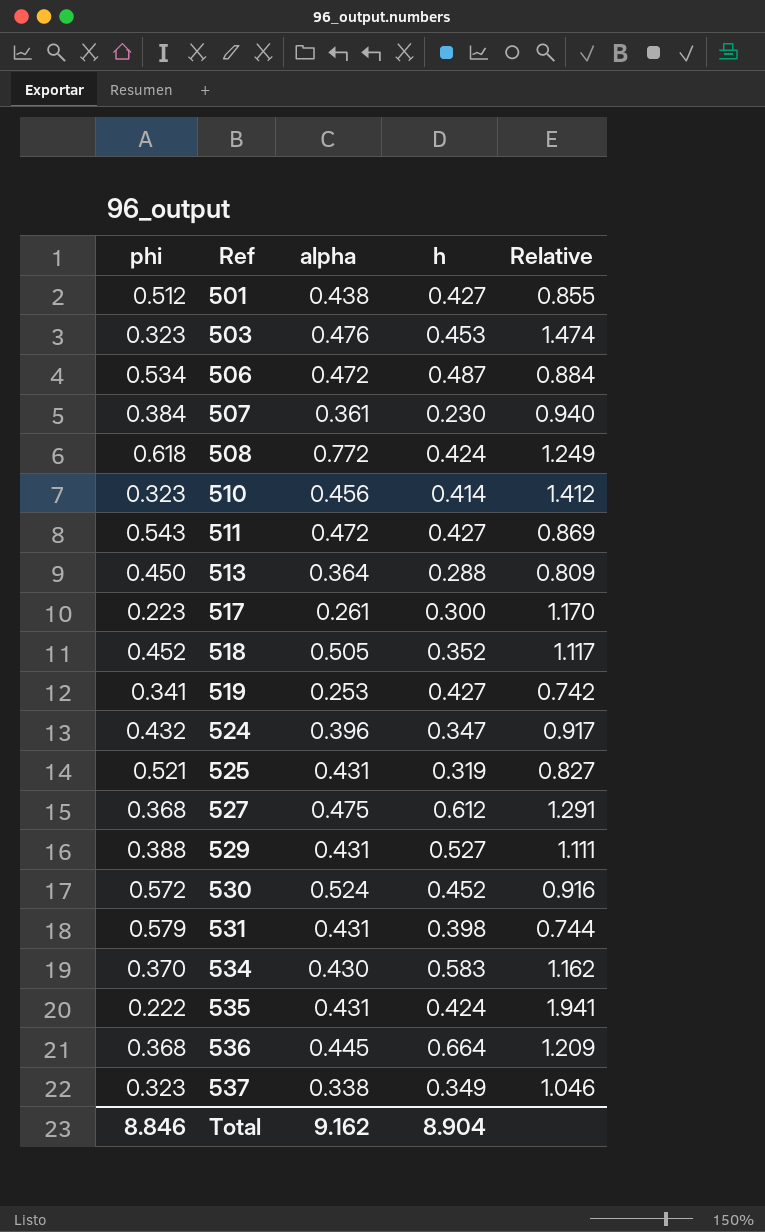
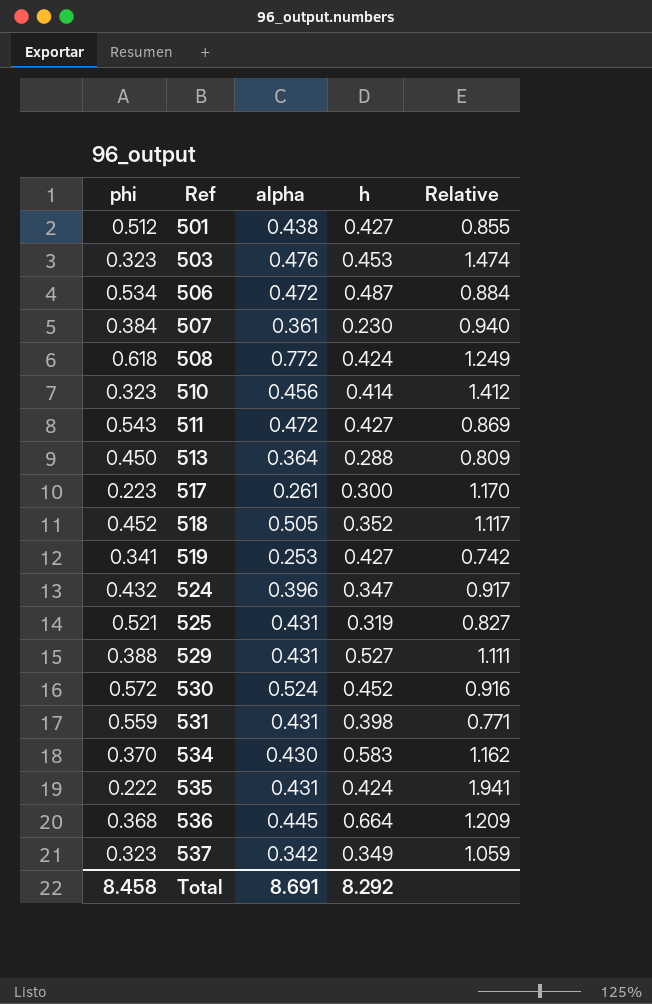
row 527: 0.368 | 0.475 | 0.612 | 1.291 -> none
531 | phi: 0.579 -> 0.559
531 | Relative: 0.744 -> 0.771
537 | alpha: 0.338 -> 0.342
537 | Relative: 1.046 -> 1.059
Total | phi: 8.846 -> 8.458
Total | alpha: 9.162 -> 8.691
Total | h: 8.904 -> 8.292

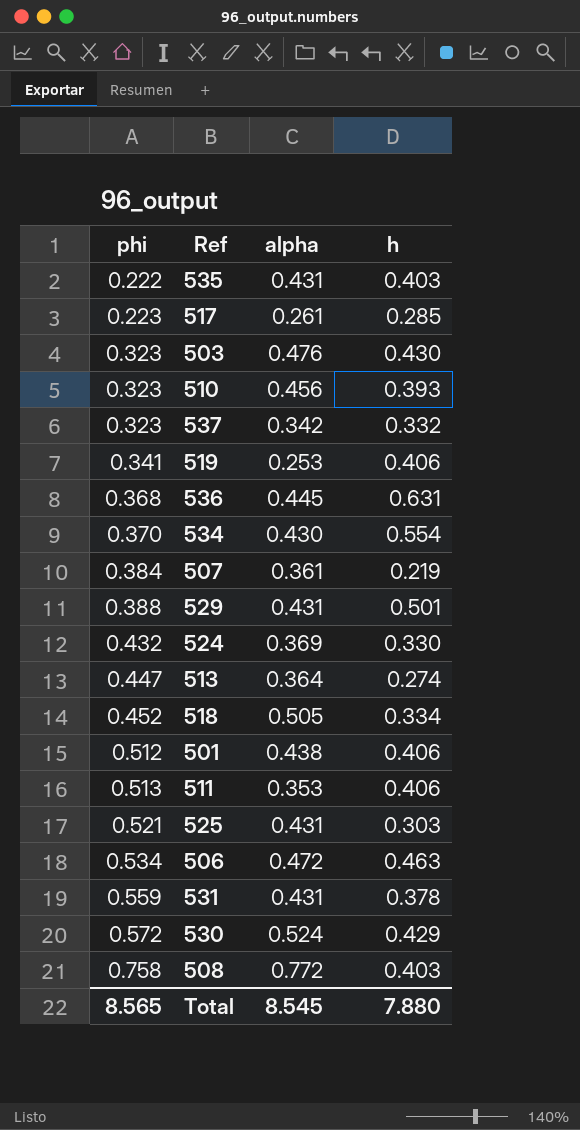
row order: Ref ascending -> phi ascending
column Relative | formula: [alpha] / [phi] -> none
535 | h: 0.424 -> 0.403
517 | h: 0.300 -> 0.285
503 | h: 0.453 -> 0.430
510 | h: 0.414 -> 0.393
537 | h: 0.349 -> 0.332
519 | h: 0.427 -> 0.406
536 | h: 0.664 -> 0.631
534 | h: 0.583 -> 0.554
507 | h: 0.230 -> 0.219
529 | h: 0.527 -> 0.501
524 | alpha: 0.396 -> 0.369
524 | h: 0.347 -> 0.330
513 | phi: 0.450 -> 0.447
513 | h: 0.288 -> 0.274
518 | h: 0.352 -> 0.334
501 | h: 0.427 -> 0.406
511 | phi: 0.543 -> 0.513
511 | alpha: 0.472 -> 0.353
511 | h: 0.427 -> 0.406
525 | h: 0.319 -> 0.303
506 | h: 0.487 -> 0.463
531 | h: 0.398 -> 0.378
530 | h: 0.452 -> 0.429
508 | phi: 0.618 -> 0.758
508 | h: 0.424 -> 0.403
Total | phi: 8.458 -> 8.565
Total | alpha: 8.691 -> 8.545
Total | h: 8.292 -> 7.880

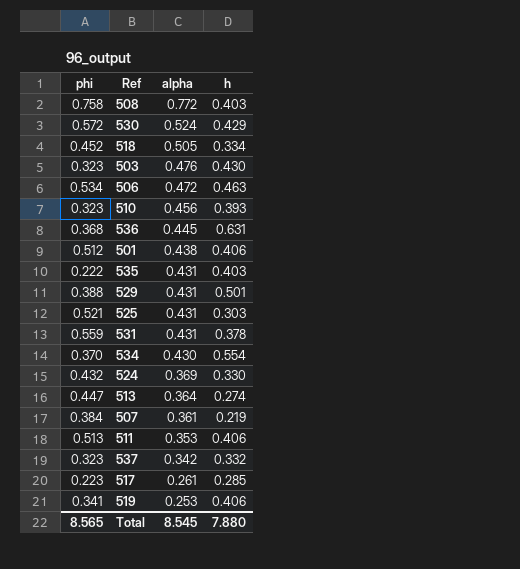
row order: phi ascending -> alpha descending

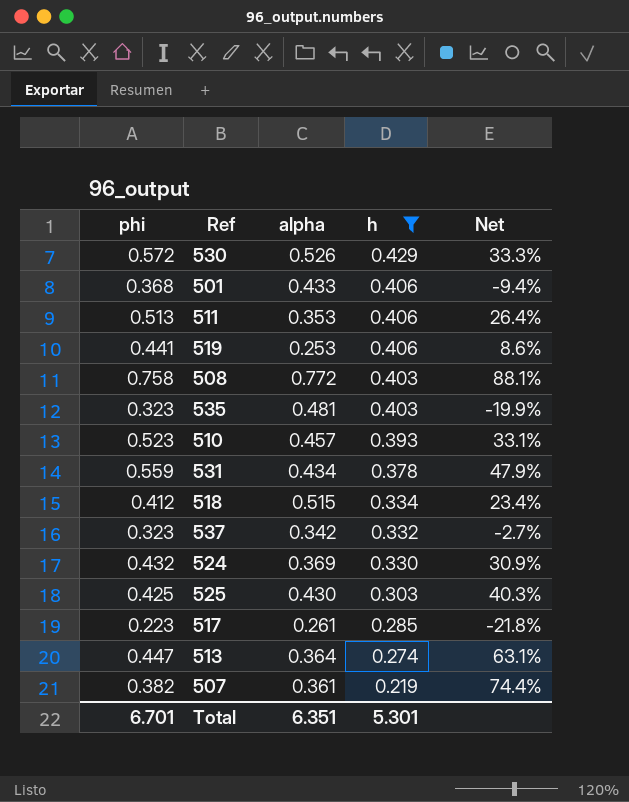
filter: none -> h <= 0.429
row order: alpha descending -> h descending
column Net | formula: none -> ([phi] - [h]) / [h]
530 | alpha: 0.524 -> 0.526
501 | phi: 0.512 -> 0.368
501 | alpha: 0.438 -> 0.433
519 | phi: 0.341 -> 0.441
535 | phi: 0.222 -> 0.323
535 | alpha: 0.431 -> 0.481
510 | phi: 0.323 -> 0.523
510 | alpha: 0.456 -> 0.457
531 | alpha: 0.431 -> 0.434
518 | phi: 0.452 -> 0.412
518 | alpha: 0.505 -> 0.515
525 | phi: 0.521 -> 0.425
525 | alpha: 0.431 -> 0.430
507 | phi: 0.384 -> 0.382
Total | phi: 8.565 -> 6.701
Total | alpha: 8.545 -> 6.351
Total | h: 7.880 -> 5.301

